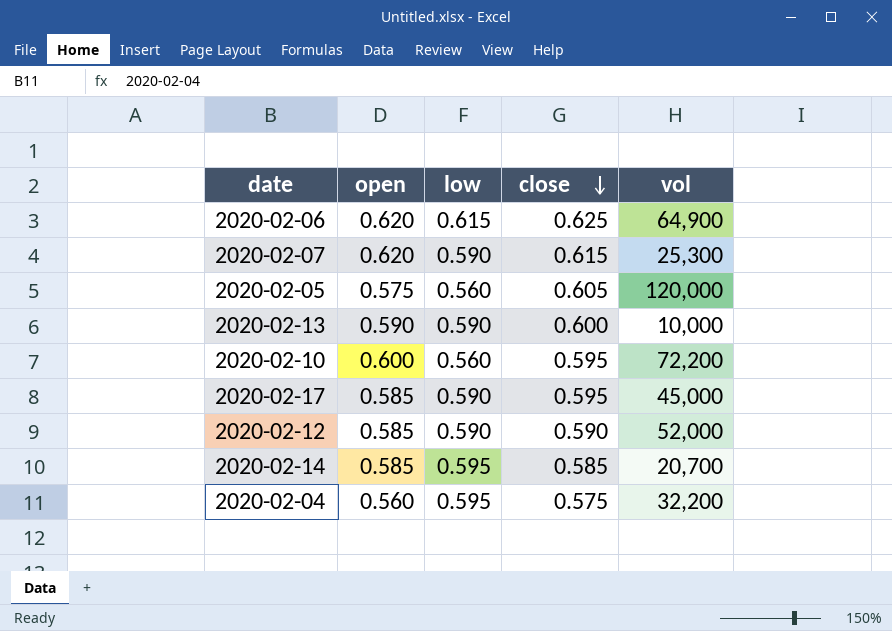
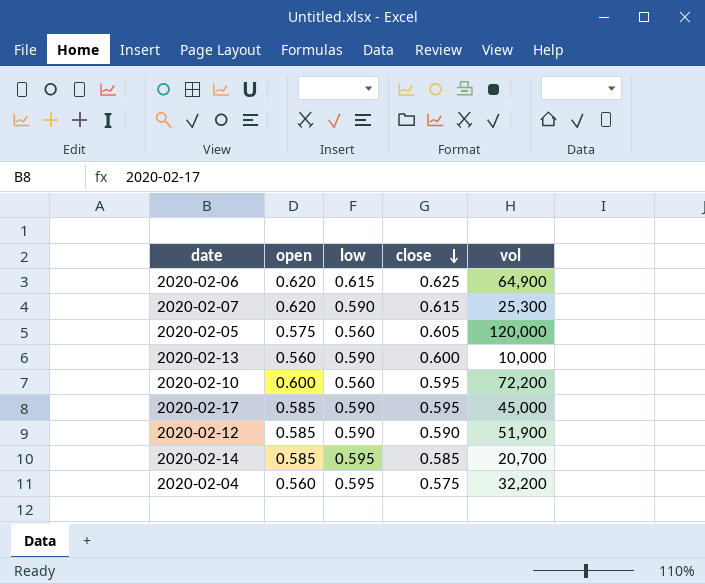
2020-02-13 | open: 0.590 -> 0.560
2020-02-12 | vol: 52,000 -> 51,900

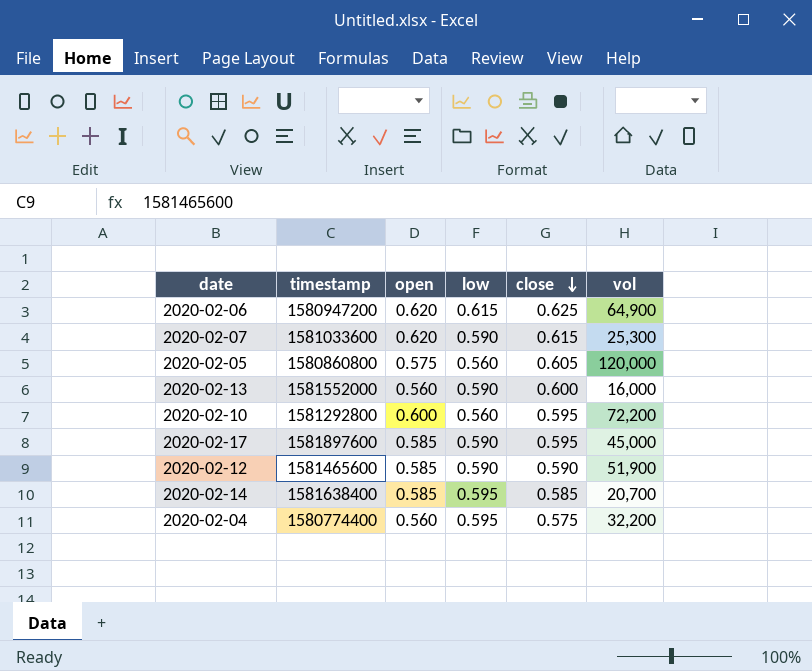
column timestamp | position: none -> 2
2020-02-13 | vol: 10,000 -> 16,000

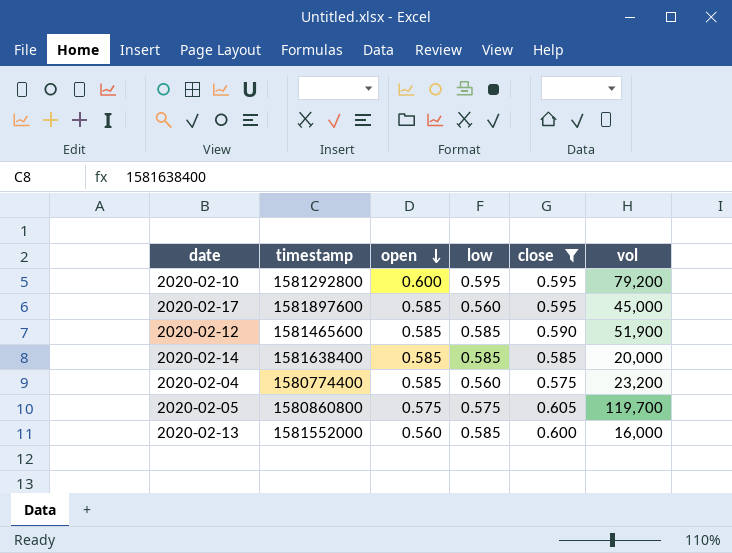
filter: none -> close <= 0.605
row order: close descending -> open descending
2020-02-10 | low: 0.560 -> 0.595
2020-02-10 | vol: 72,200 -> 79,200
2020-02-17 | low: 0.590 -> 0.560
2020-02-12 | low: 0.590 -> 0.585
2020-02-14 | low: 0.595 -> 0.585
2020-02-14 | vol: 20,700 -> 20,000
2020-02-04 | open: 0.560 -> 0.585
2020-02-04 | low: 0.595 -> 0.560
2020-02-04 | vol: 32,200 -> 23,200
2020-02-05 | low: 0.560 -> 0.575
2020-02-05 | vol: 120,000 -> 119,700
2020-02-13 | low: 0.590 -> 0.585

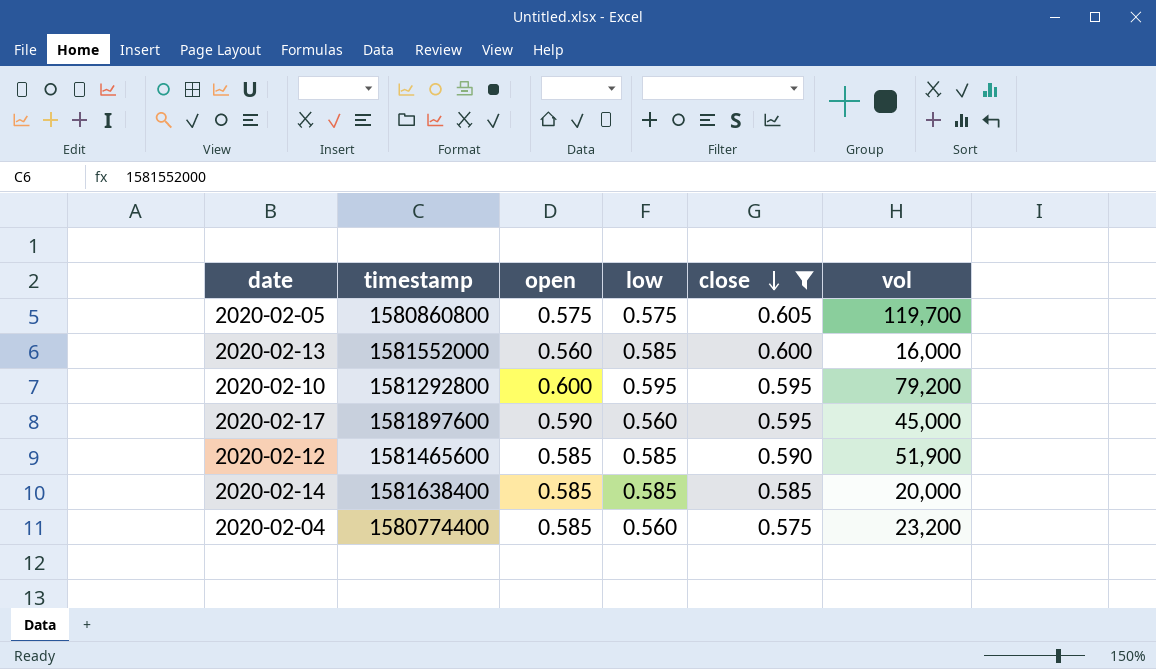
row order: open descending -> close descending
2020-02-17 | open: 0.585 -> 0.590

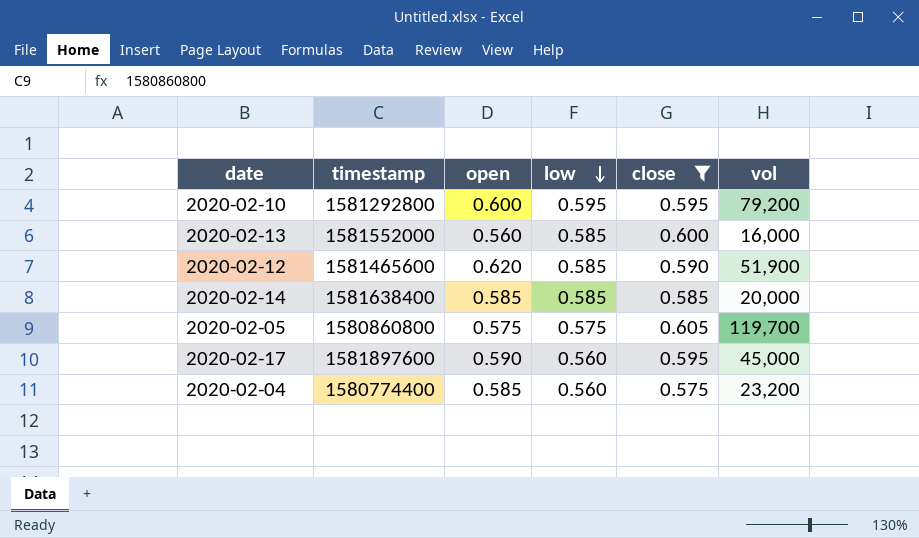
row order: close descending -> low descending
2020-02-12 | open: 0.585 -> 0.620

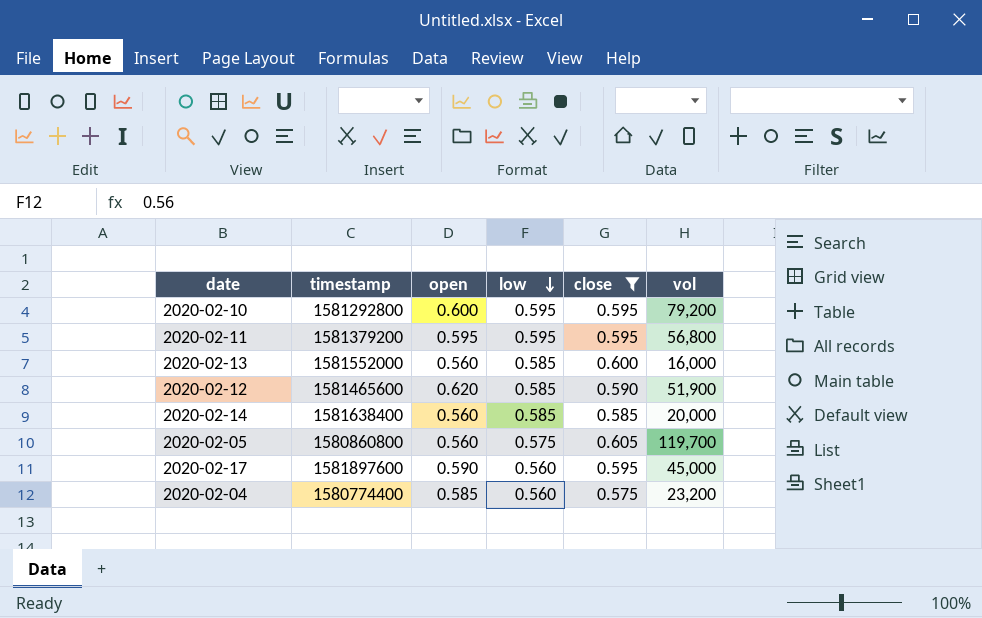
row 2020-02-11: none -> 1581379200 | 0.595 | 0.595 | 0.595 | 56,800
2020-02-14 | open: 0.585 -> 0.560
2020-02-05 | open: 0.575 -> 0.560

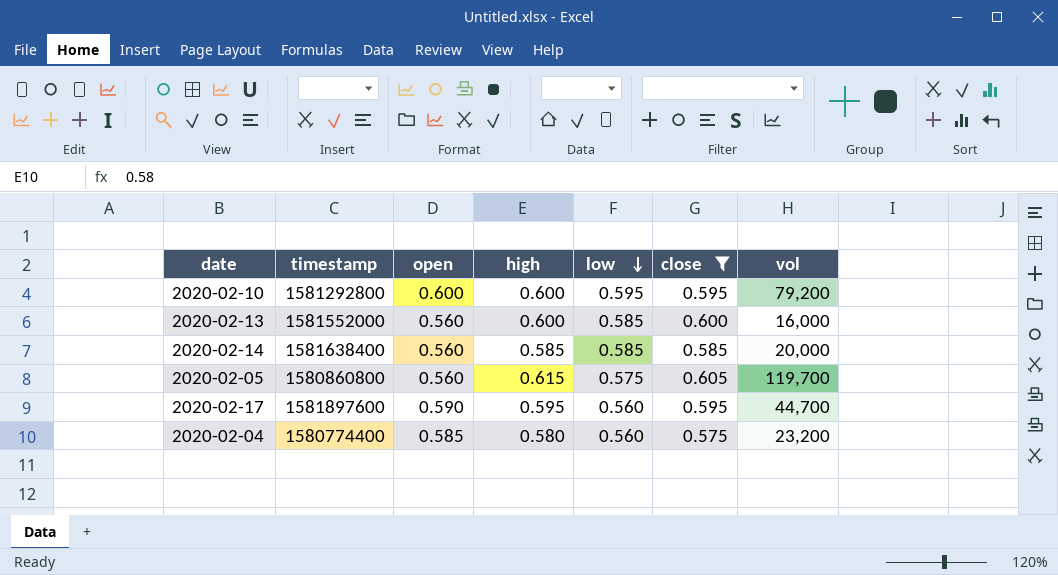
column high | position: none -> 4
row 2020-02-11: 1581379200 | 0.595 | 0.595 | 0.595 | 56,800 -> none
row 2020-02-12: 1581465600 | 0.620 | 0.585 | 0.590 | 51,900 -> none
2020-02-17 | vol: 45,000 -> 44,700

